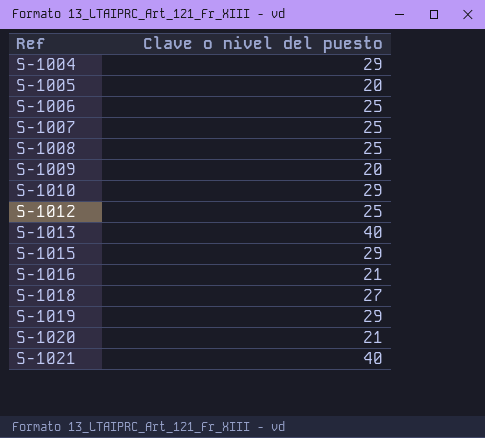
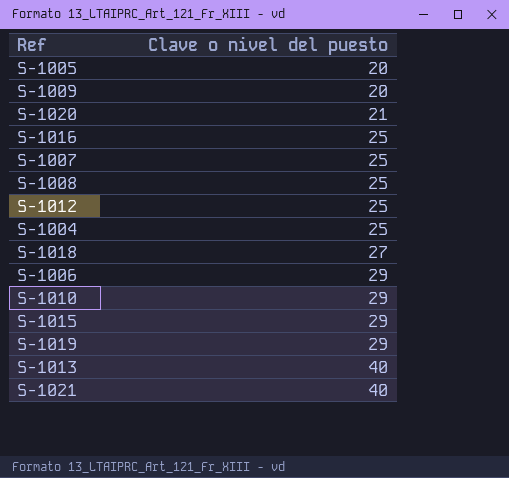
row order: Ref ascending -> Clave o nivel del puesto ascending
S-1016 | Clave o nivel del puesto: 21 -> 25
S-1004 | Clave o nivel del puesto: 29 -> 25
S-1006 | Clave o nivel del puesto: 25 -> 29

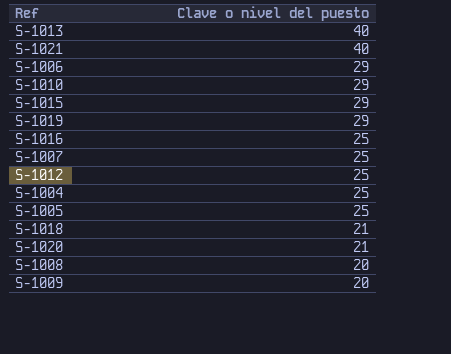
row order: Clave o nivel del puesto ascending -> Clave o nivel del puesto descending
S-1005 | Clave o nivel del puesto: 20 -> 25
S-1018 | Clave o nivel del puesto: 27 -> 21
S-1008 | Clave o nivel del puesto: 25 -> 20

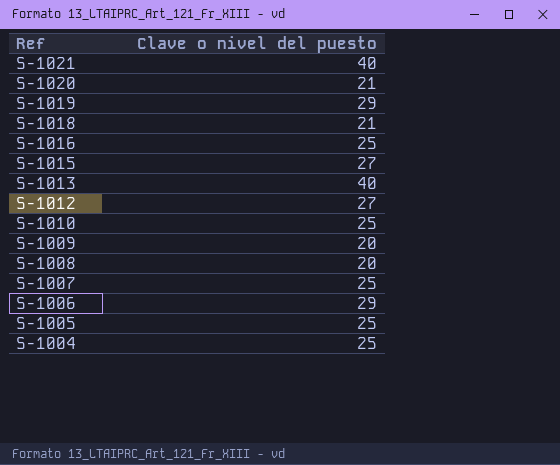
row order: Clave o nivel del puesto descending -> Ref descending
S-1015 | Clave o nivel del puesto: 29 -> 27
S-1012 | Clave o nivel del puesto: 25 -> 27
S-1010 | Clave o nivel del puesto: 29 -> 25

